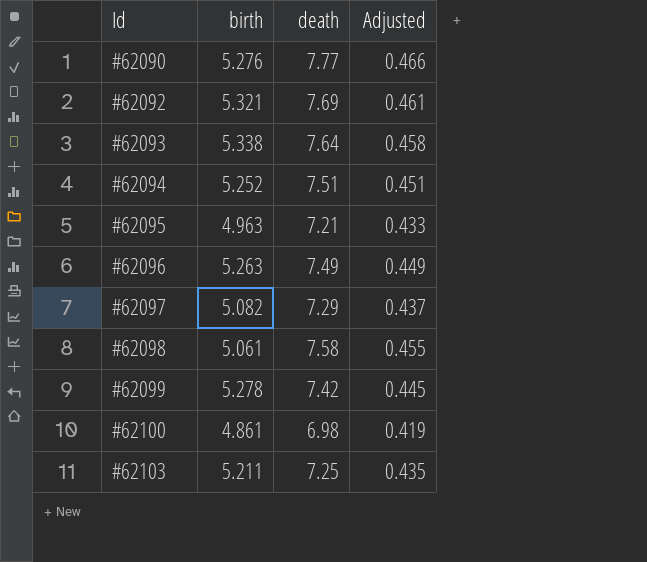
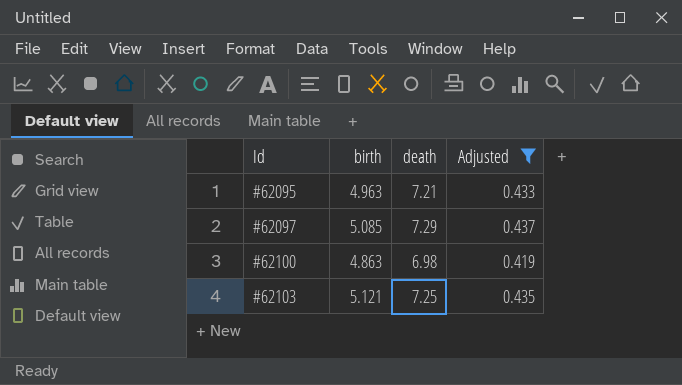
filter: none -> Adjusted <= 0.437
#62097 | birth: 5.082 -> 5.085
#62100 | birth: 4.861 -> 4.863
#62103 | birth: 5.211 -> 5.121

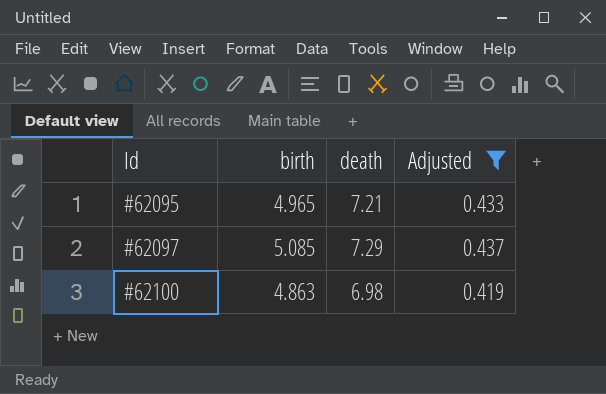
row #62103: 5.121 | 7.25 | 0.435 -> none
#62095 | birth: 4.963 -> 4.965

